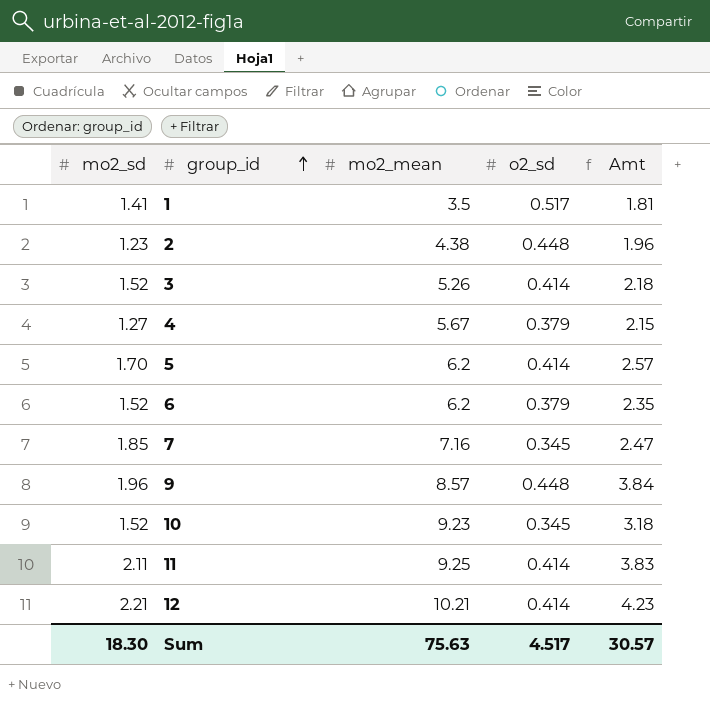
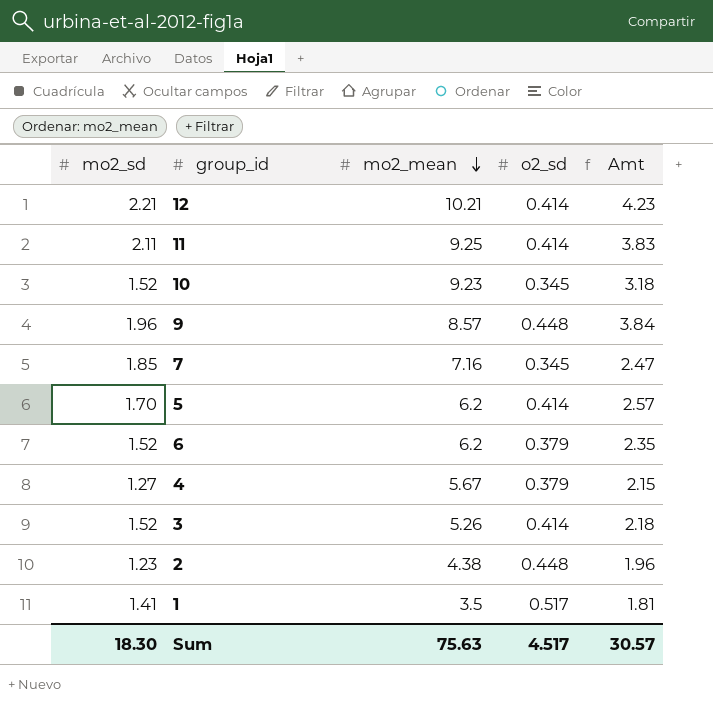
row order: group_id ascending -> mo2_mean descending

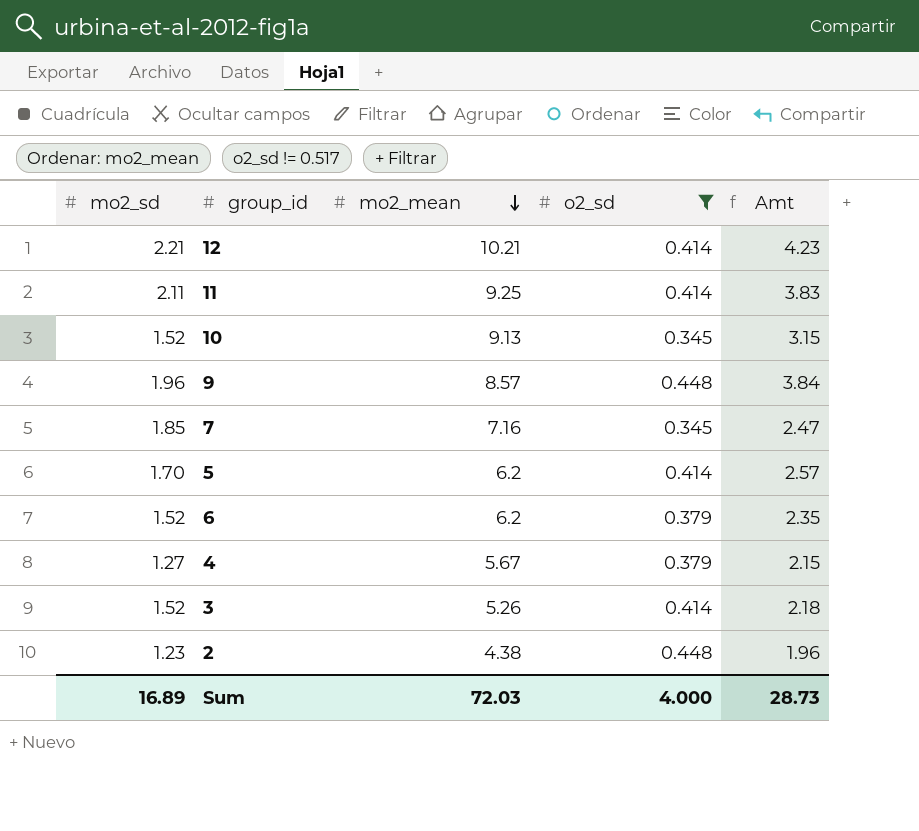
filter: none -> o2_sd != 0.517
10 | mo2_mean: 9.23 -> 9.13
10 | Amt: 3.18 -> 3.15
Sum | mo2_sd: 18.30 -> 16.89
Sum | mo2_mean: 75.63 -> 72.03
Sum | o2_sd: 4.517 -> 4.000
Sum | Amt: 30.57 -> 28.73

